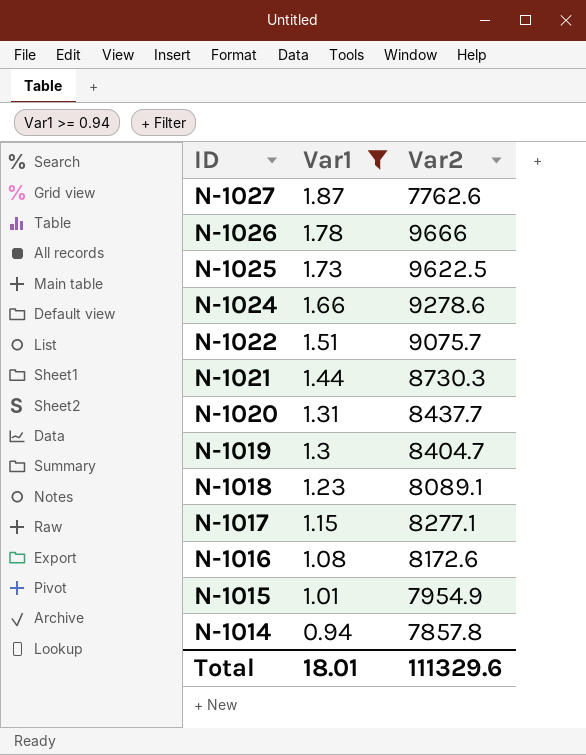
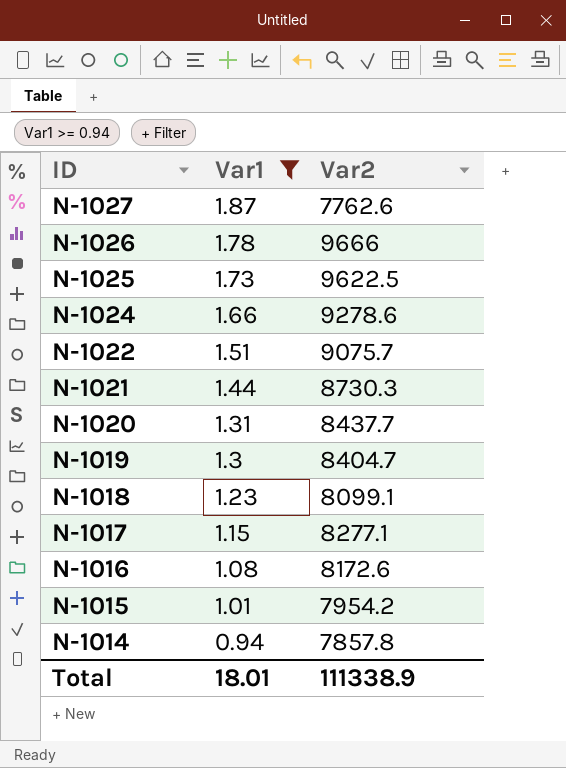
N-1018 | Var2: 8089.1 -> 8099.1
N-1015 | Var2: 7954.9 -> 7954.2
Total | Var2: 111329.6 -> 111338.9

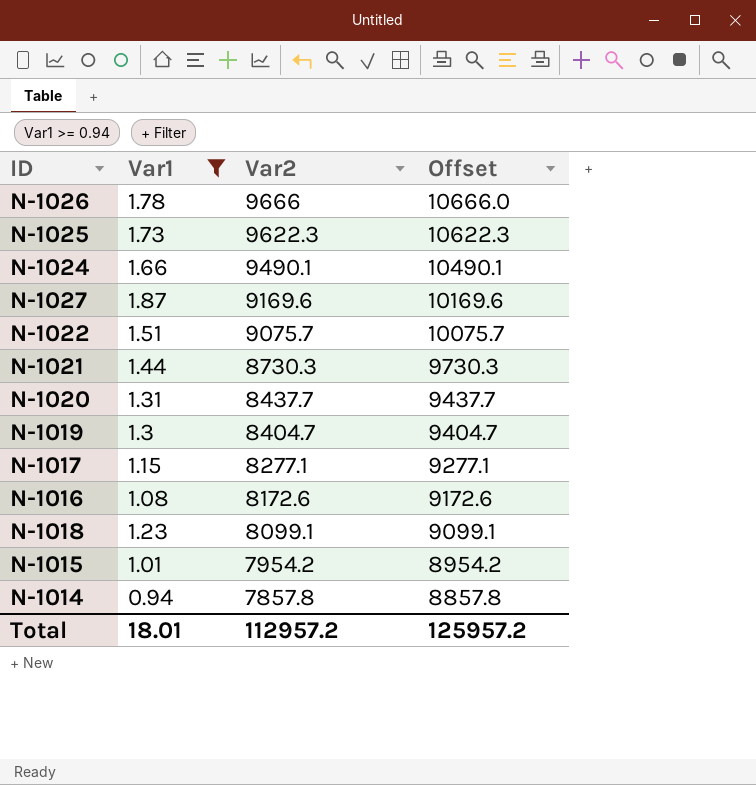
row order: ID descending -> Var2 descending
column Offset | formula: none -> [Var2] + 1000
N-1025 | Var2: 9622.5 -> 9622.3
N-1024 | Var2: 9278.6 -> 9490.1
N-1027 | Var2: 7762.6 -> 9169.6
Total | Var2: 111338.9 -> 112957.2

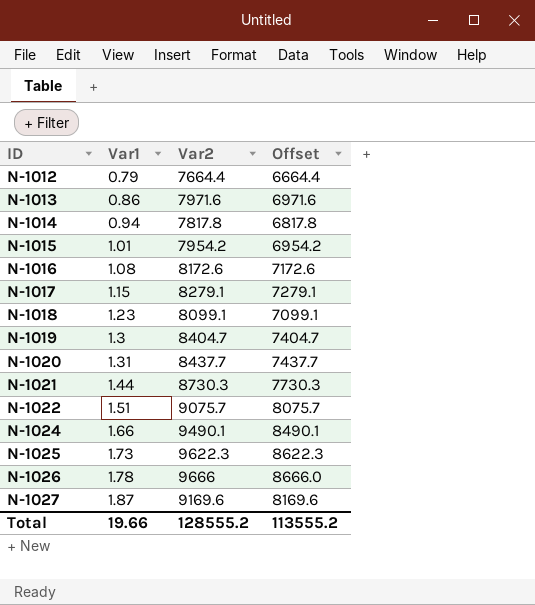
filter: Var1 >= 0.94 -> none
row order: Var2 descending -> ID ascending
column Offset | formula: [Var2] + 1000 -> [Var2] - 1000
N-1014 | Var2: 7857.8 -> 7817.8
N-1017 | Var2: 8277.1 -> 8279.1
Total | Var1: 18.01 -> 19.66
Total | Var2: 112957.2 -> 128555.2
Total | Offset: 125957.2 -> 113555.2

